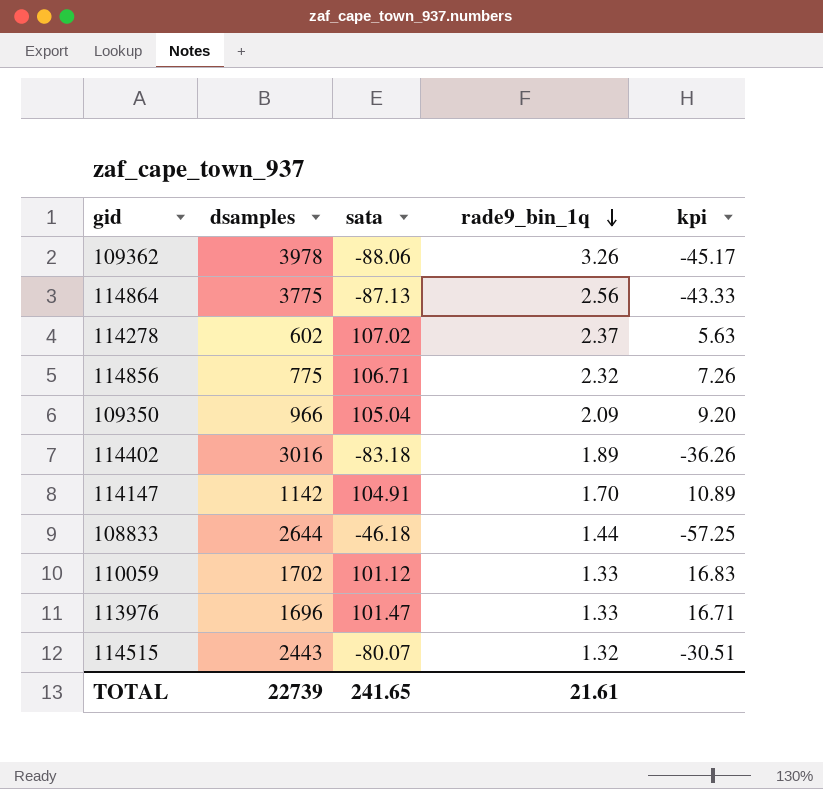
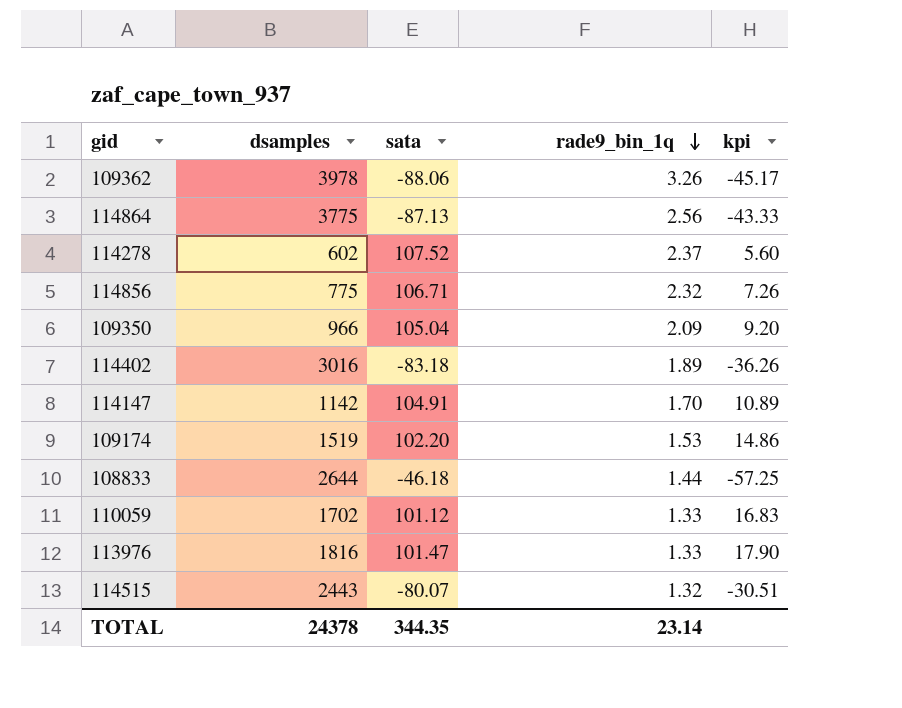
114278 | sata: 107.02 -> 107.52
114278 | kpi: 5.63 -> 5.60
row 109174: none -> 1519 | 102.20 | 1.53 | 14.86
113976 | dsamples: 1696 -> 1816
113976 | kpi: 16.71 -> 17.90
TOTAL | dsamples: 22739 -> 24378
TOTAL | sata: 241.65 -> 344.35
TOTAL | rade9_bin_1q: 21.61 -> 23.14

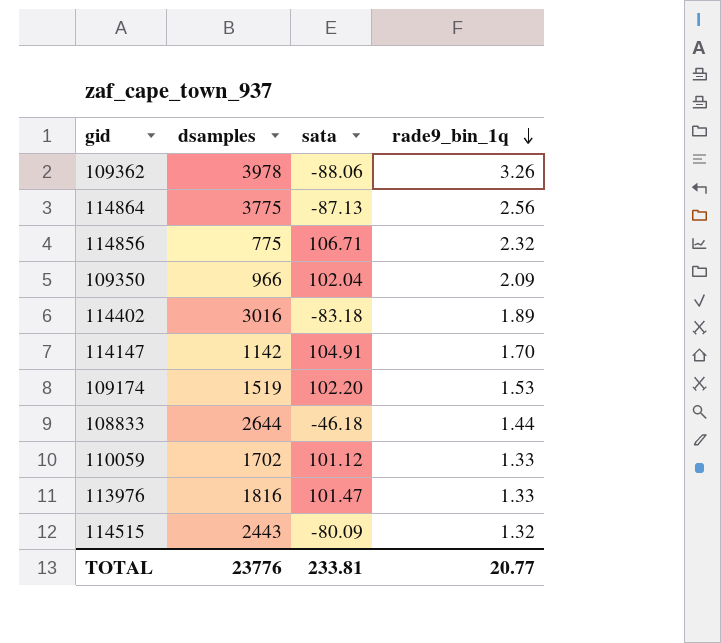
column kpi | formula: [dsamples] / [sata] -> none
row 114278: 602 | 107.52 | 2.37 | 5.60 -> none
109350 | sata: 105.04 -> 102.04
114515 | sata: -80.07 -> -80.09
TOTAL | dsamples: 24378 -> 23776
TOTAL | sata: 344.35 -> 233.81
TOTAL | rade9_bin_1q: 23.14 -> 20.77

